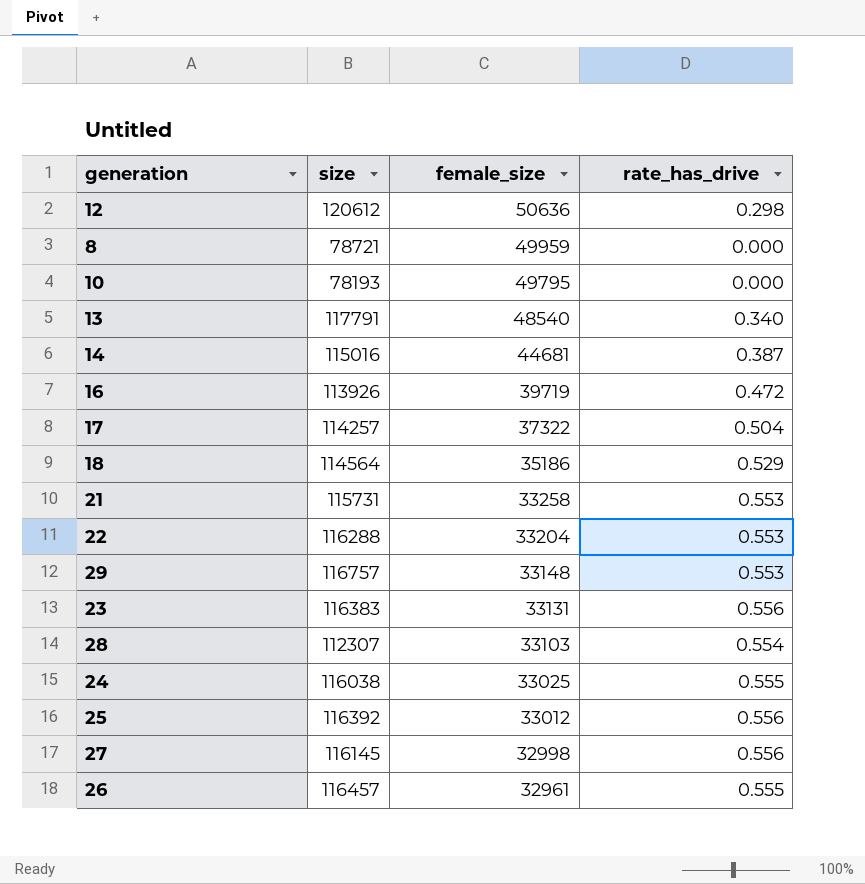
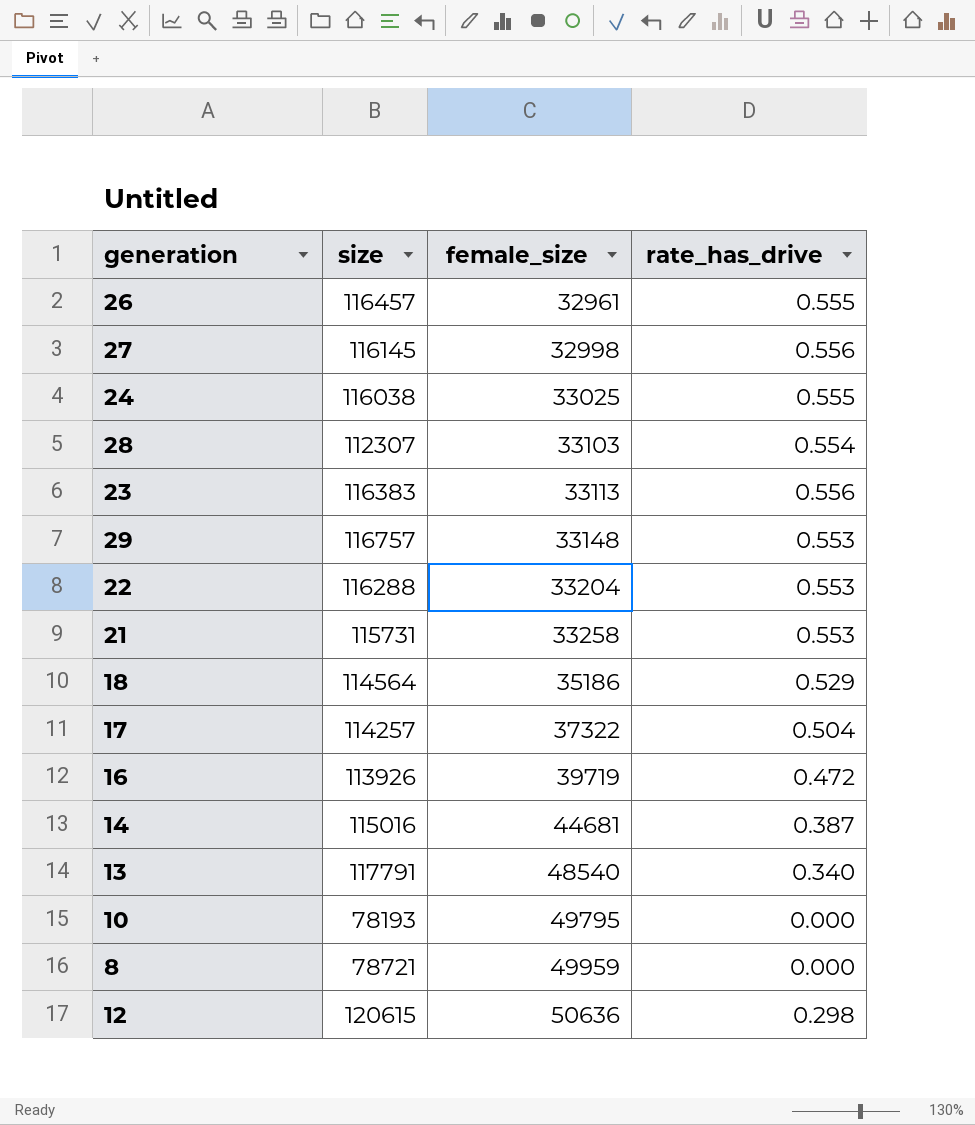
row order: female_size descending -> female_size ascending
row 25: 116392 | 33012 | 0.556 -> none
23 | female_size: 33131 -> 33113
12 | size: 120612 -> 120615

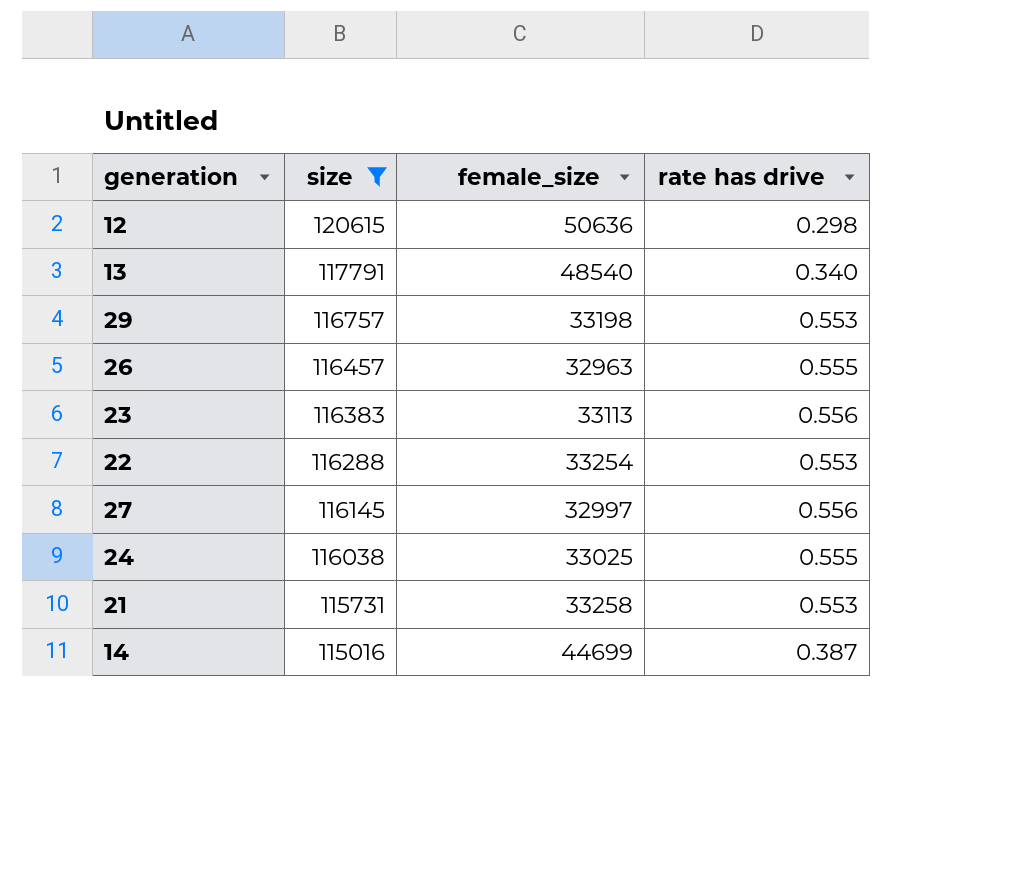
filter: none -> size >= 115016
row order: female_size ascending -> size descending
column name: rate_has_drive -> rate has drive
29 | female_size: 33148 -> 33198
26 | female_size: 32961 -> 32963
22 | female_size: 33204 -> 33254
27 | female_size: 32998 -> 32997
14 | female_size: 44681 -> 44699

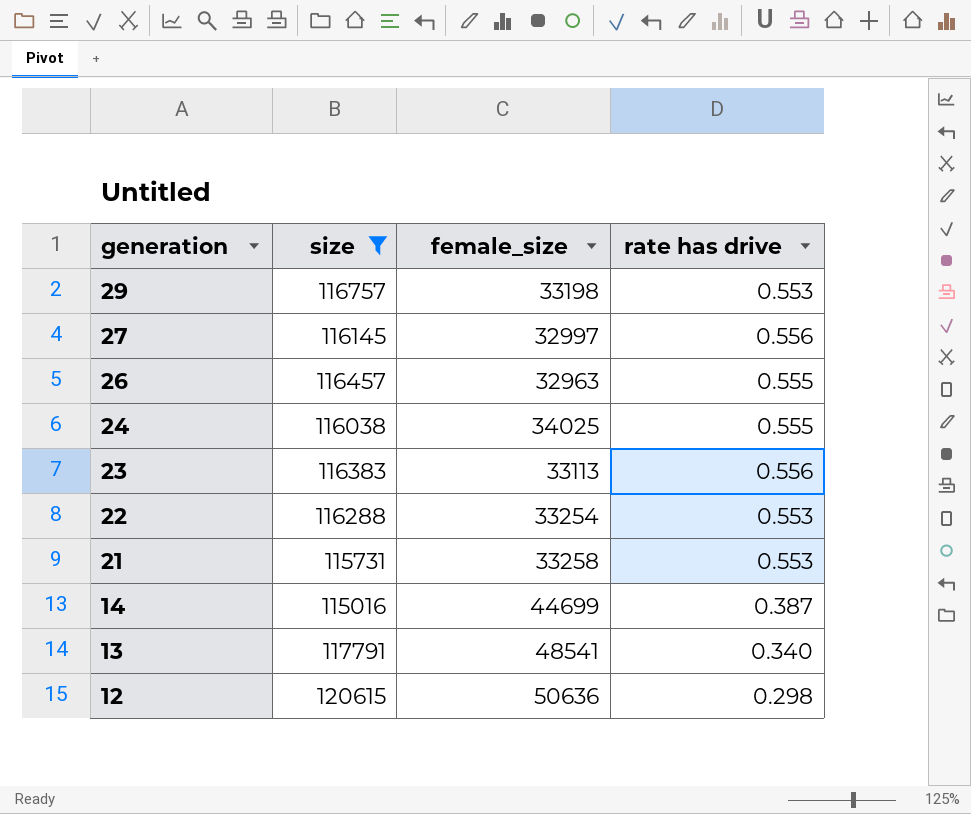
row order: size descending -> generation descending
24 | female_size: 33025 -> 34025
13 | female_size: 48540 -> 48541

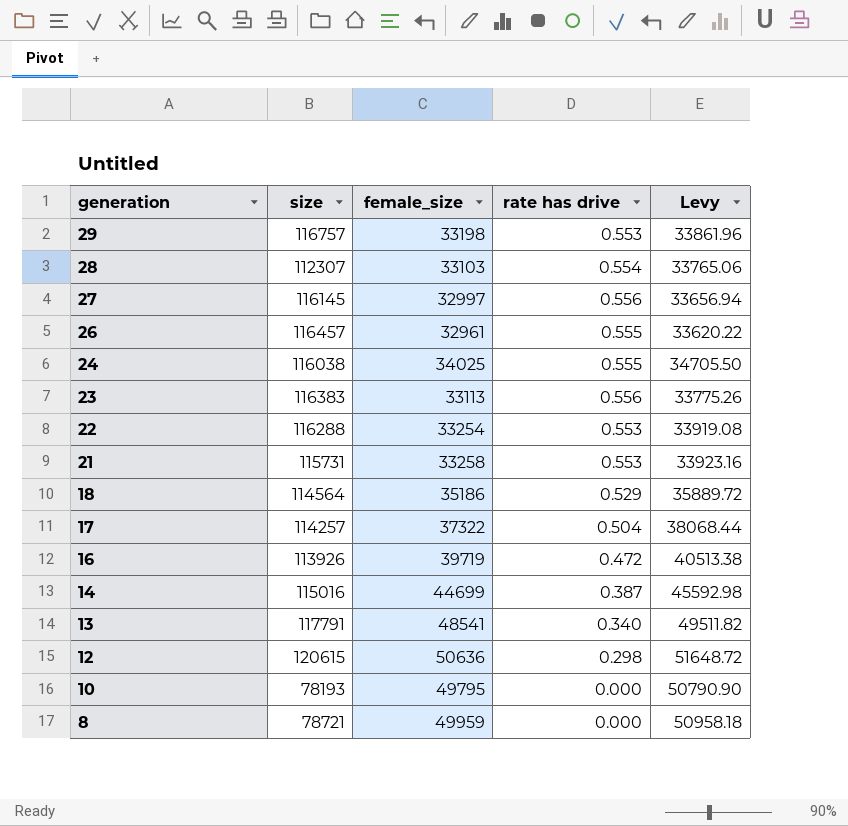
filter: size >= 115016 -> none
column Levy | formula: none -> [female_size] * 1.02
26 | female_size: 32963 -> 32961

